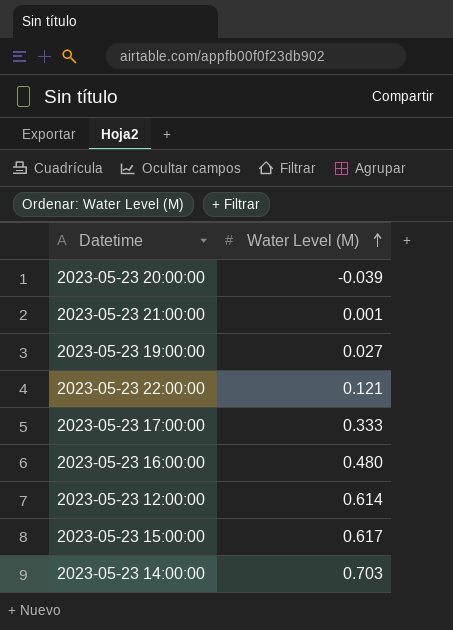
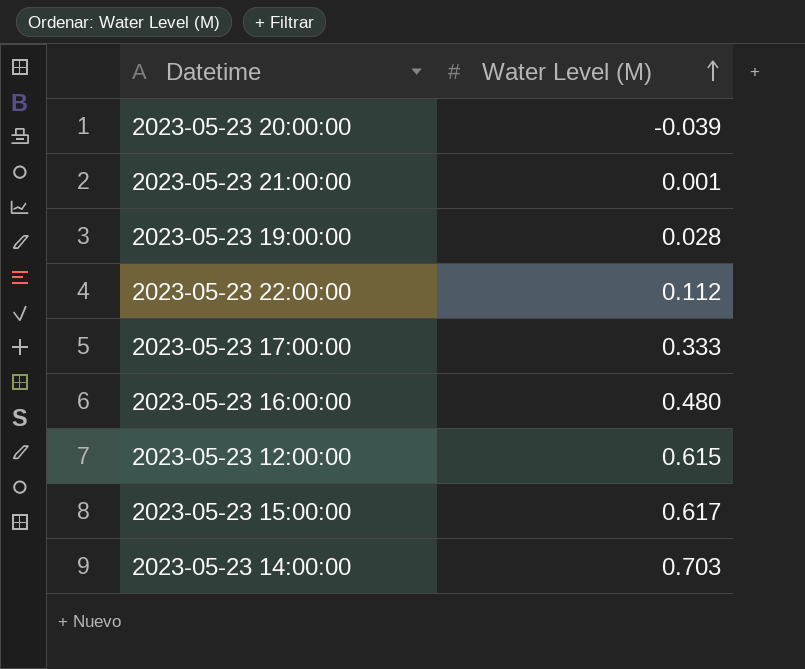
2023-05-23 19:00:00 | Water Level (M): 0.027 -> 0.028
2023-05-23 22:00:00 | Water Level (M): 0.121 -> 0.112
2023-05-23 12:00:00 | Water Level (M): 0.614 -> 0.615

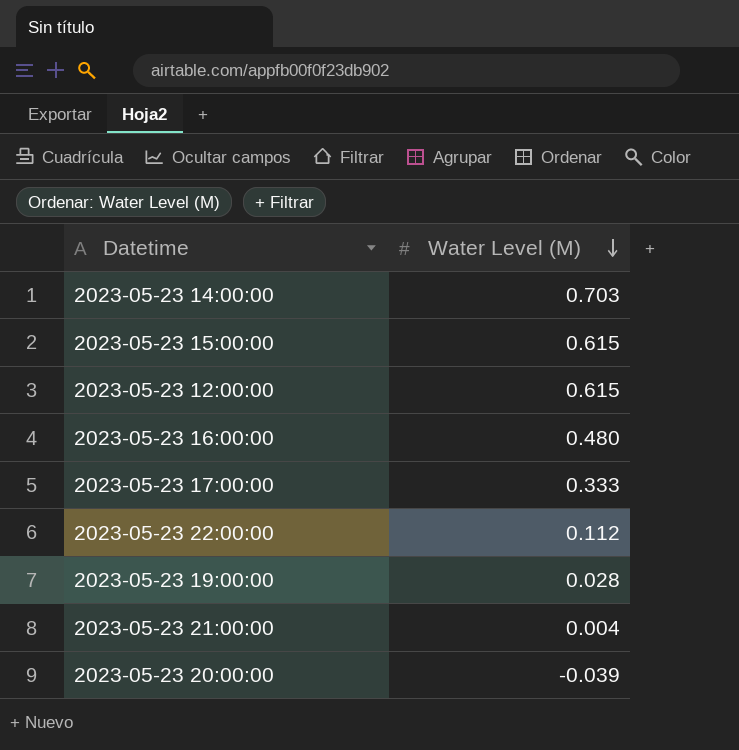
row order: Water Level (M) ascending -> Water Level (M) descending
2023-05-23 15:00:00 | Water Level (M): 0.617 -> 0.615
2023-05-23 21:00:00 | Water Level (M): 0.001 -> 0.004

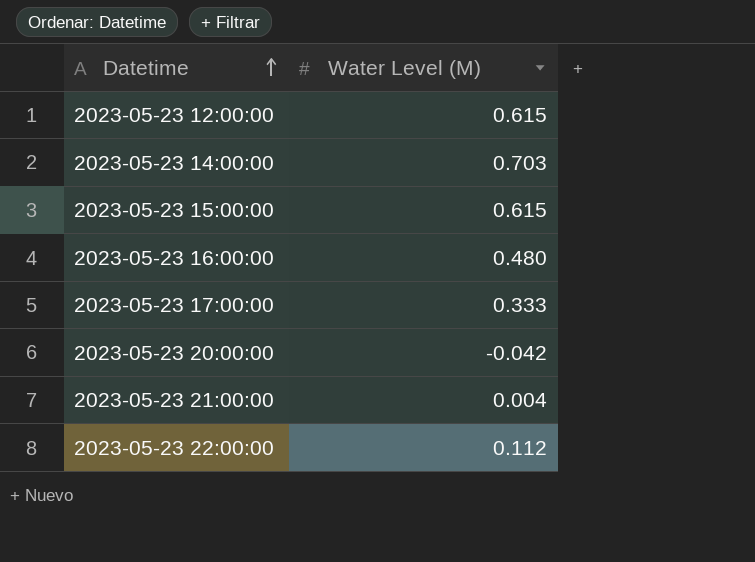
row order: Water Level (M) descending -> Datetime ascending
row 2023-05-23 19:00:00: 0.028 -> none
2023-05-23 20:00:00 | Water Level (M): -0.039 -> -0.042

